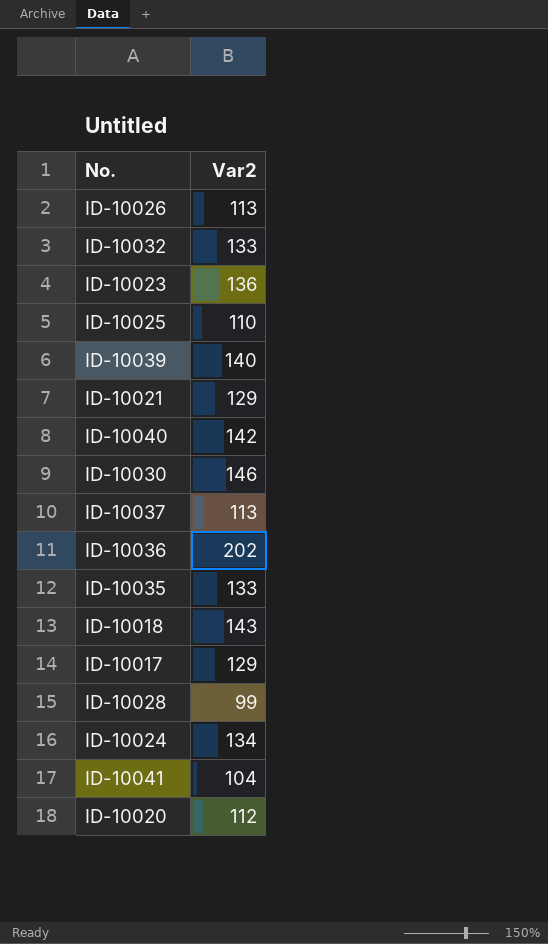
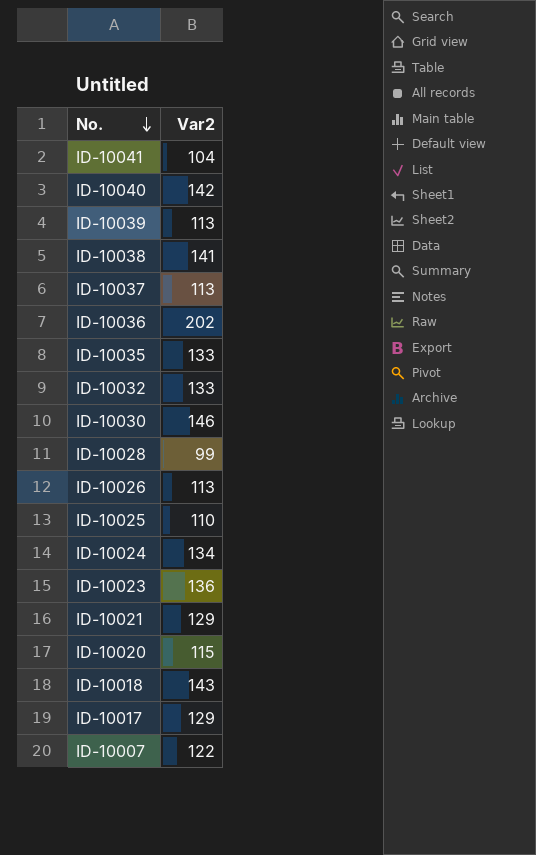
row order: none -> No. descending
ID-10039 | Var2: 140 -> 113
row ID-10038: none -> 141
ID-10020 | Var2: 112 -> 115
row ID-10007: none -> 122

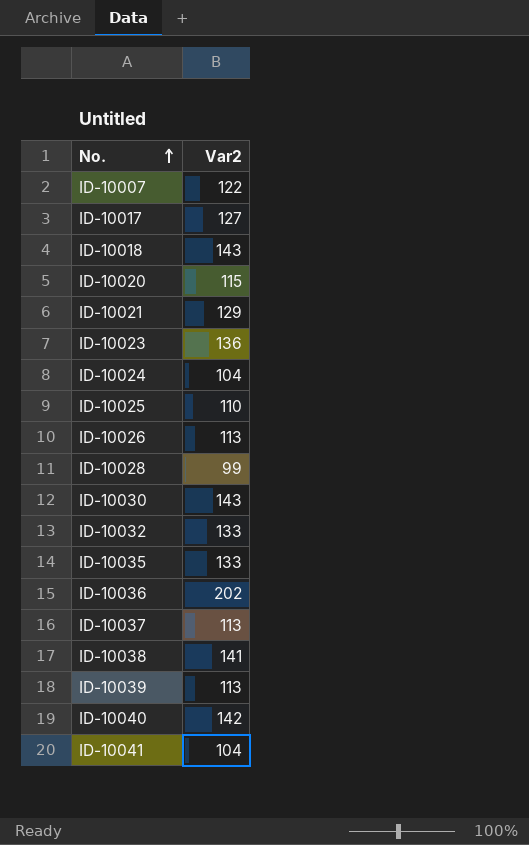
row order: No. descending -> No. ascending
ID-10017 | Var2: 129 -> 127
ID-10024 | Var2: 134 -> 104
ID-10030 | Var2: 146 -> 143

